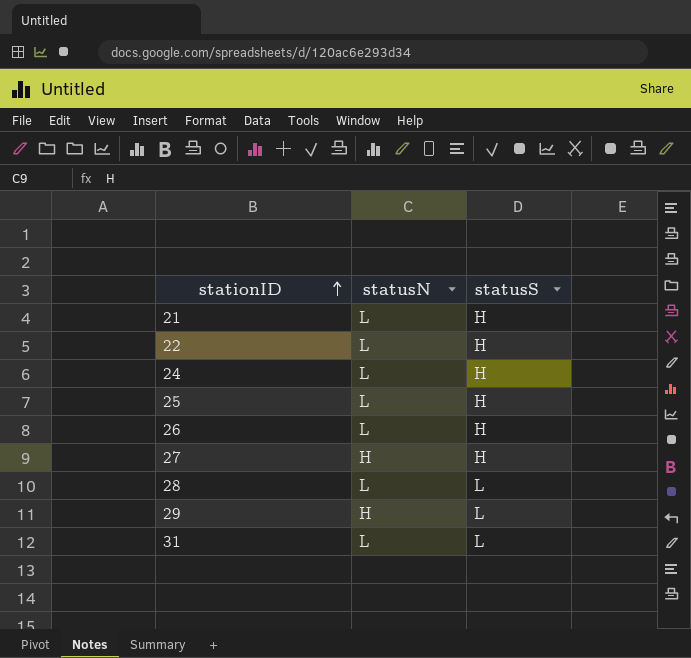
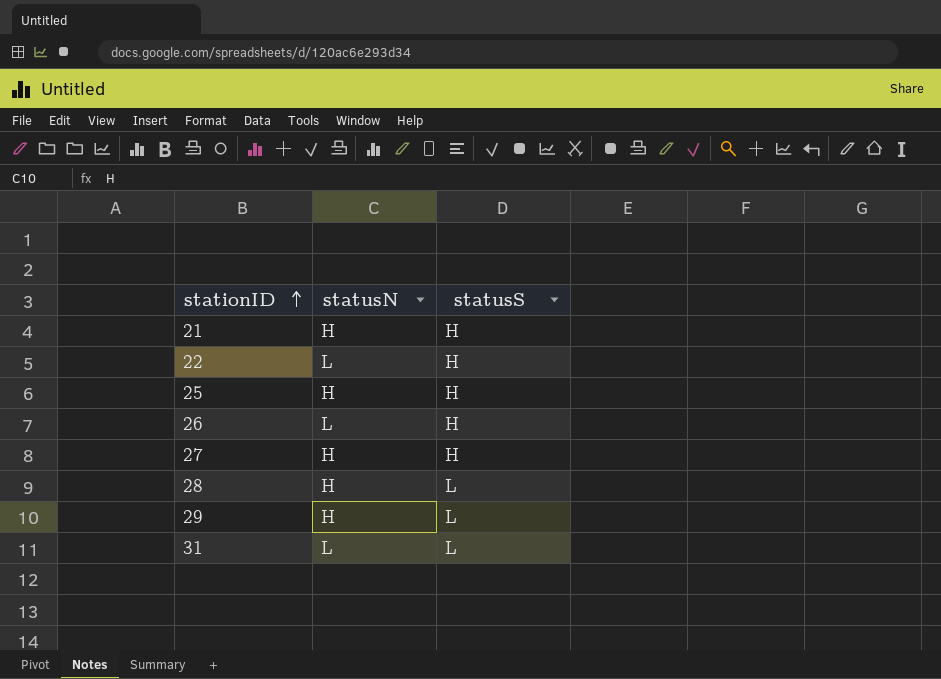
row 24: L | H -> none
21 | statusN: L -> H
25 | statusN: L -> H
28 | statusN: L -> H

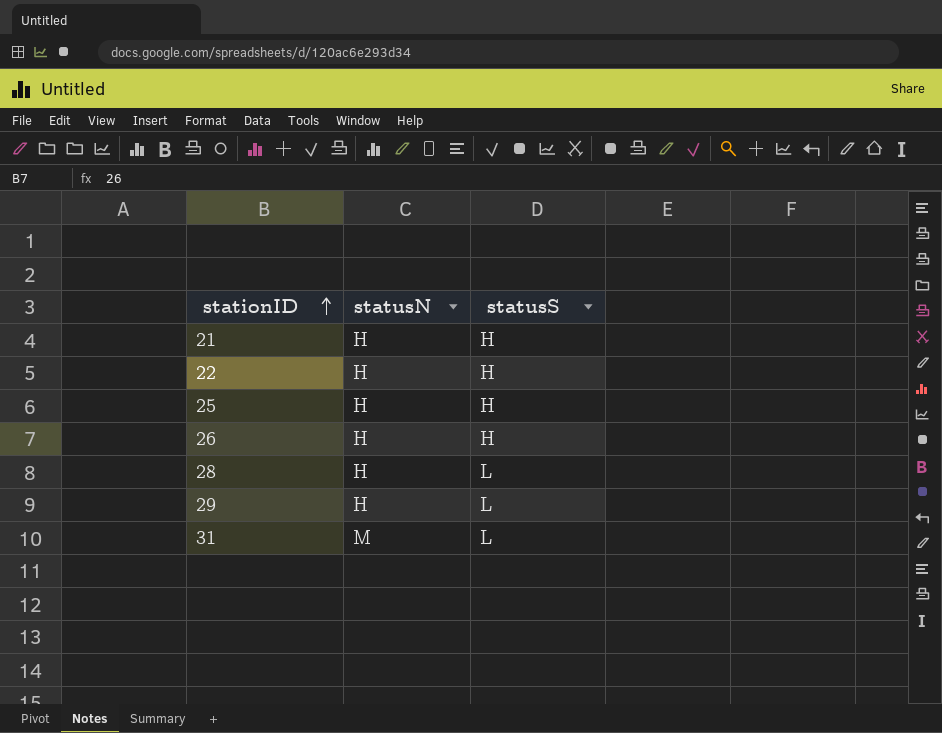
row 27: H | H -> none
22 | statusN: L -> H
26 | statusN: L -> H
31 | statusN: L -> M

